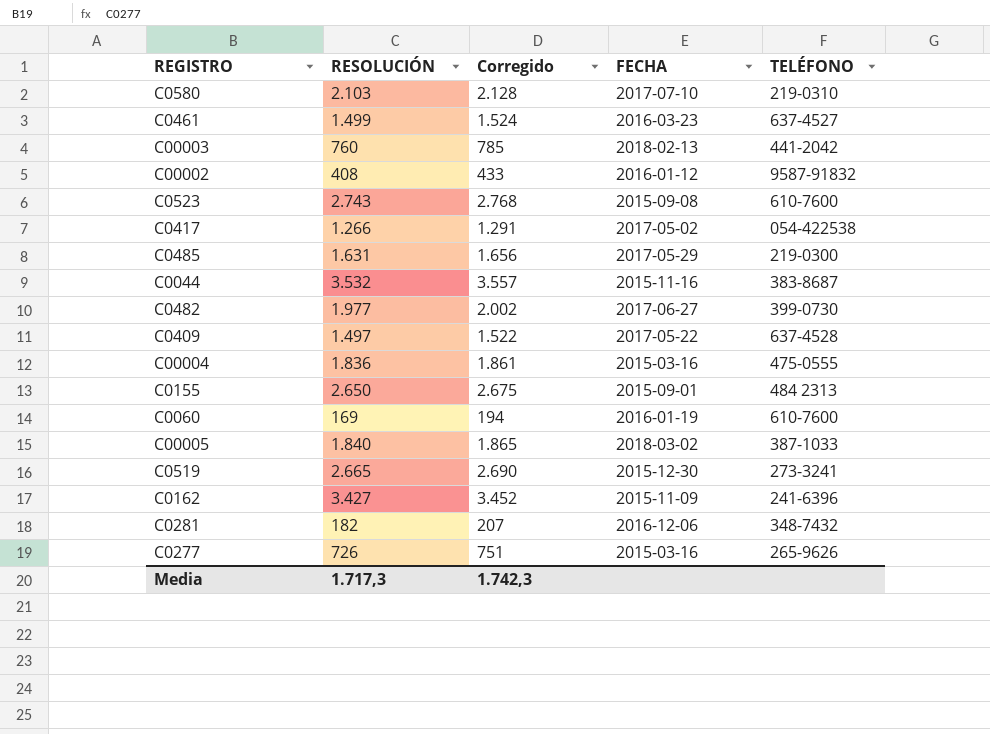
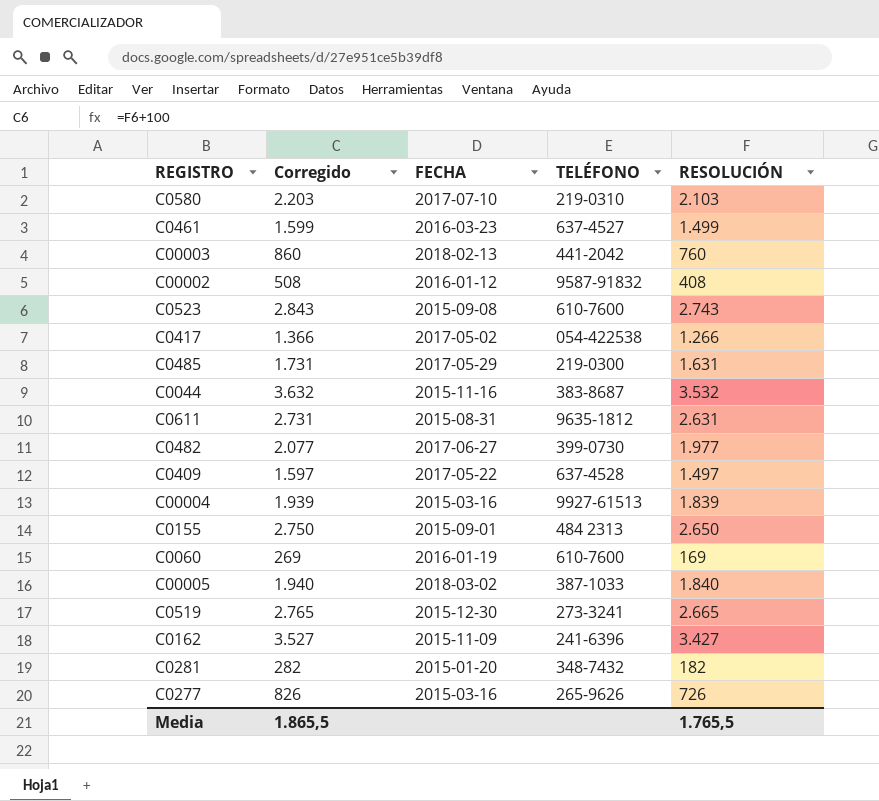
column Corregido | formula: [RESOLUCIÓN] + 25 -> [RESOLUCIÓN] + 100
column RESOLUCIÓN | position: 2 -> 5
row C0611: none -> 2.731 | 2015-08-31 | 9635-1812 | 2.631
C00004 | TELÉFONO: 475-0555 -> 9927-61513
C00004 | RESOLUCIÓN: 1.836 -> 1.839
C0281 | FECHA: 2016-12-06 -> 2015-01-20
Media | Corregido: 1.742,3 -> 1.865,5
Media | RESOLUCIÓN: 1.717,3 -> 1.765,5

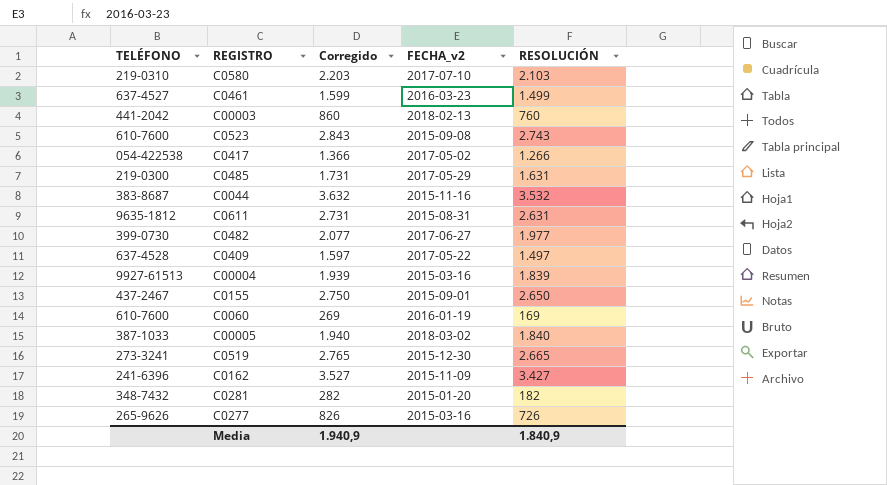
column TELÉFONO | position: 4 -> 1
column name: FECHA -> FECHA_v2
row C00002: 508 | 2016-01-12 | 9587-91832 | 408 -> none
C0155 | TELÉFONO: 484 2313 -> 437-2467
Media | Corregido: 1.865,5 -> 1.940,9
Media | RESOLUCIÓN: 1.765,5 -> 1.840,9

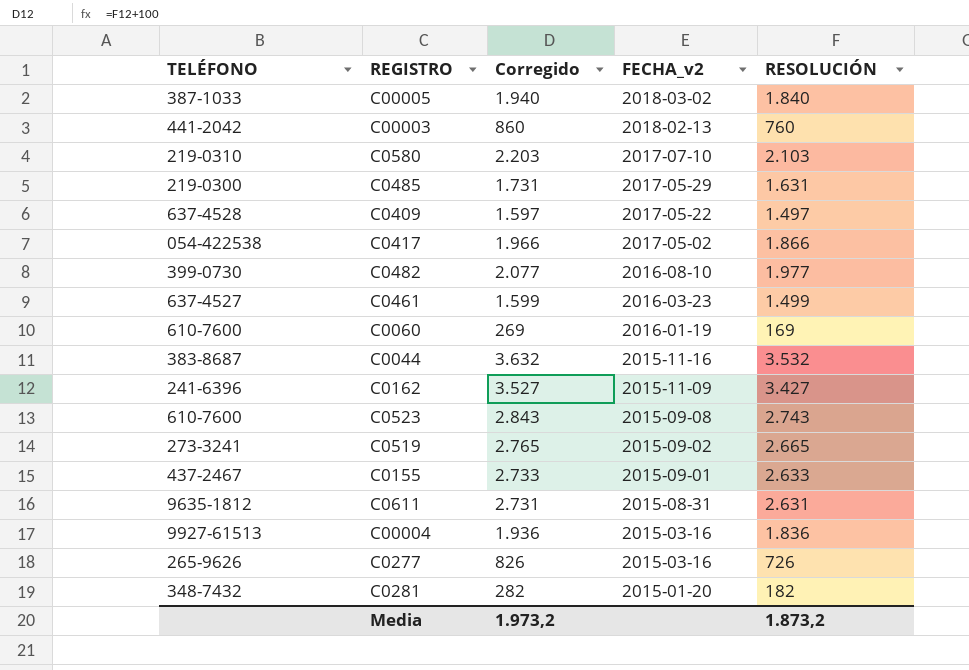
row order: none -> FECHA_v2 descending
C0417 | Corregido: 1.366 -> 1.966
C0417 | RESOLUCIÓN: 1.266 -> 1.866
C0482 | FECHA_v2: 2017-06-27 -> 2016-08-10
C0519 | FECHA_v2: 2015-12-30 -> 2015-09-02
C0155 | Corregido: 2.750 -> 2.733
C0155 | RESOLUCIÓN: 2.650 -> 2.633
C00004 | Corregido: 1.939 -> 1.936
C00004 | RESOLUCIÓN: 1.839 -> 1.836
Media | Corregido: 1.940,9 -> 1.973,2
Media | RESOLUCIÓN: 1.840,9 -> 1.873,2

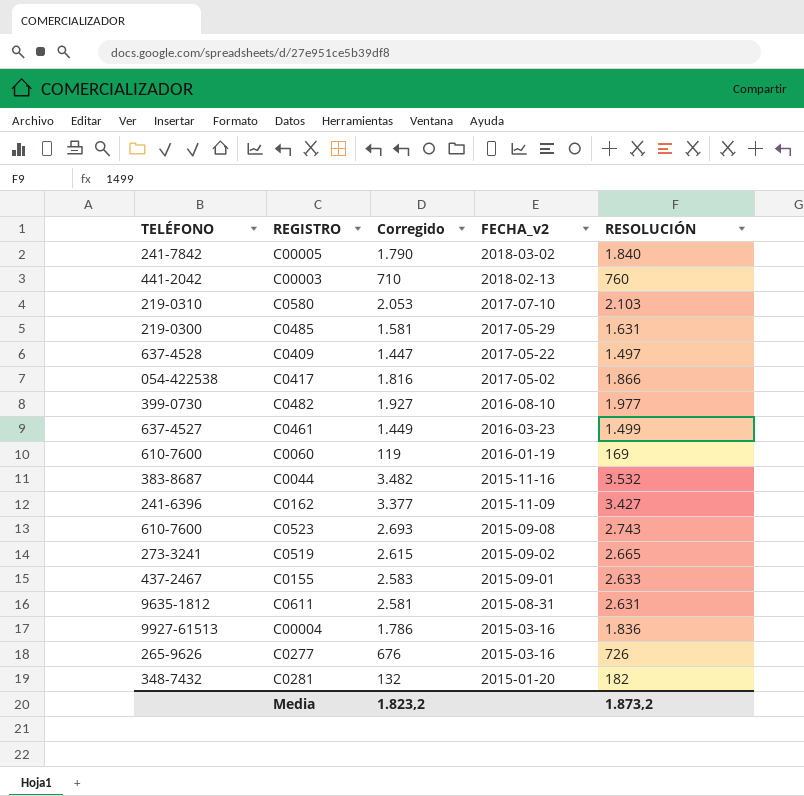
column Corregido | formula: [RESOLUCIÓN] + 100 -> [RESOLUCIÓN] - 50
C00005 | TELÉFONO: 387-1033 -> 241-7842
Media | Corregido: 1.973,2 -> 1.823,2

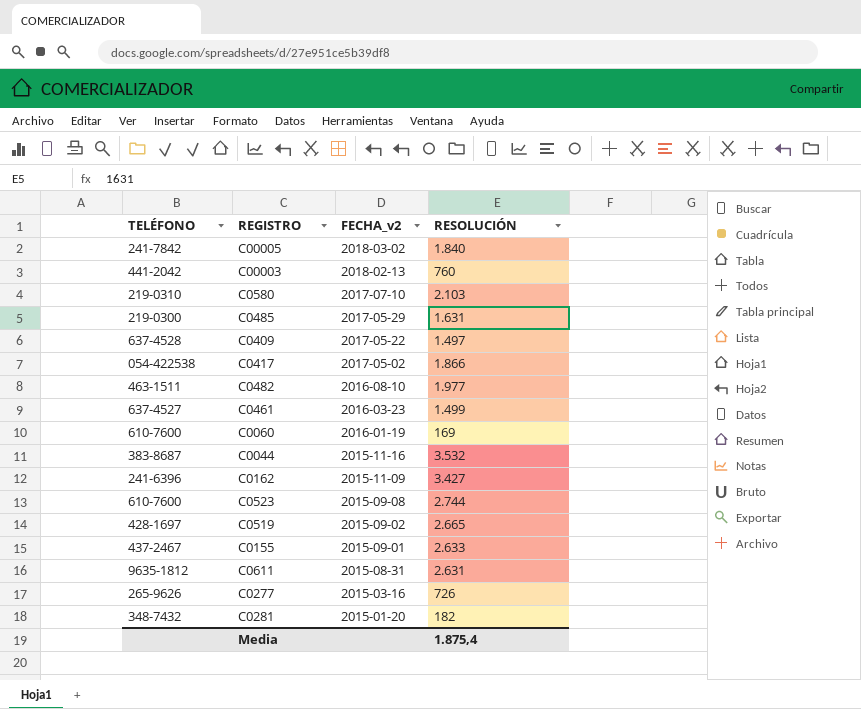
column Corregido | formula: [RESOLUCIÓN] - 50 -> none
row C00004: 9927-61513 | 1.786 | 2015-03-16 | 1.836 -> none
C0482 | TELÉFONO: 399-0730 -> 463-1511
C0523 | RESOLUCIÓN: 2.743 -> 2.744
C0519 | TELÉFONO: 273-3241 -> 428-1697
Media | RESOLUCIÓN: 1.873,2 -> 1.875,4

